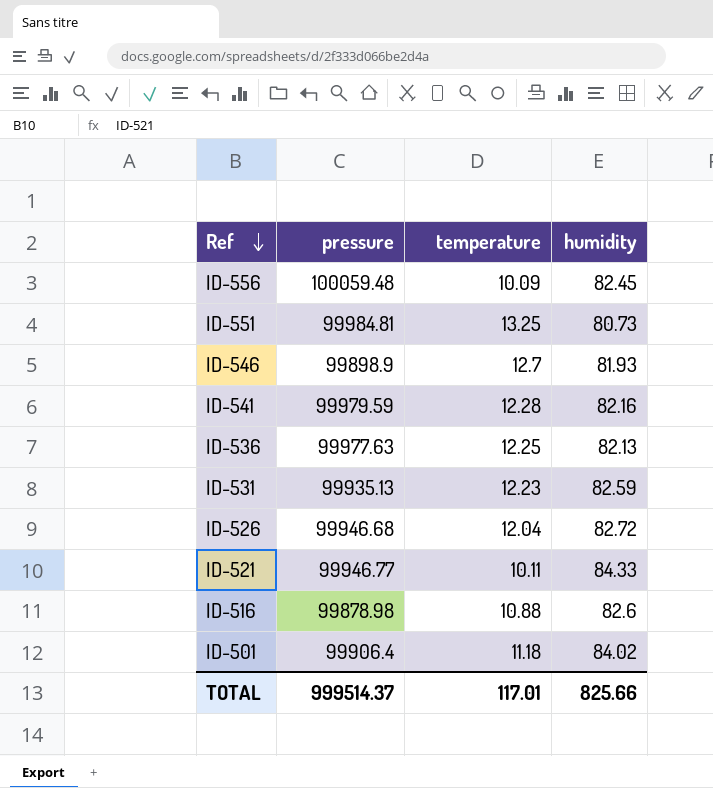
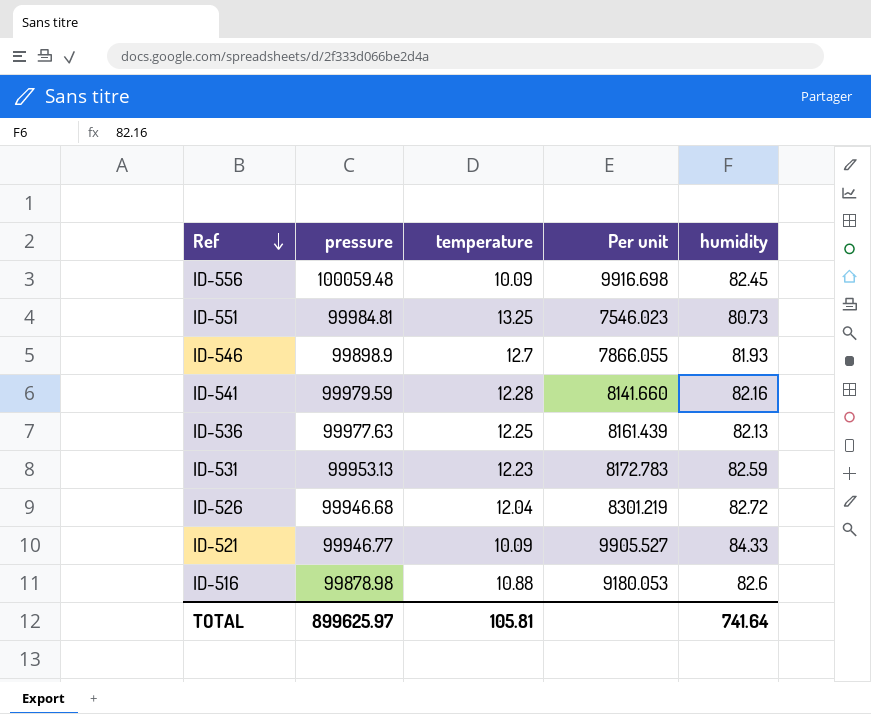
column Per unit | formula: none -> [pressure] / [temperature]
row ID-501: 99906.4 | 11.18 | 84.02 -> none
ID-531 | pressure: 99935.13 -> 99953.13
ID-521 | temperature: 10.11 -> 10.09
TOTAL | pressure: 999514.37 -> 899625.97
TOTAL | temperature: 117.01 -> 105.81
TOTAL | humidity: 825.66 -> 741.64

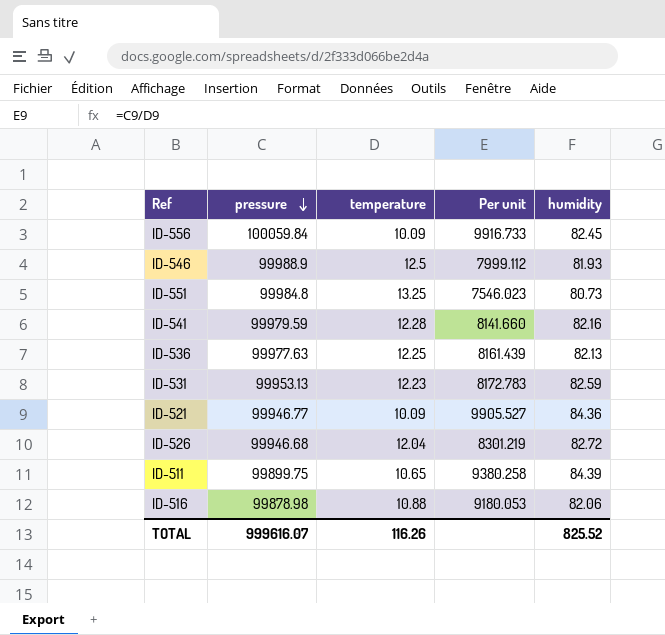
row order: Ref descending -> pressure descending
ID-556 | pressure: 100059.48 -> 100059.84
ID-556 | Per unit: 9916.698 -> 9916.733
ID-546 | pressure: 99898.9 -> 99988.9
ID-546 | temperature: 12.7 -> 12.5
ID-546 | Per unit: 7866.055 -> 7999.112
ID-551 | pressure: 99984.81 -> 99984.8
ID-521 | humidity: 84.33 -> 84.36
row ID-511: none -> 99899.75 | 10.65 | 9380.258 | 84.39
ID-516 | humidity: 82.6 -> 82.06
TOTAL | pressure: 899625.97 -> 999616.07
TOTAL | temperature: 105.81 -> 116.26
TOTAL | humidity: 741.64 -> 825.52

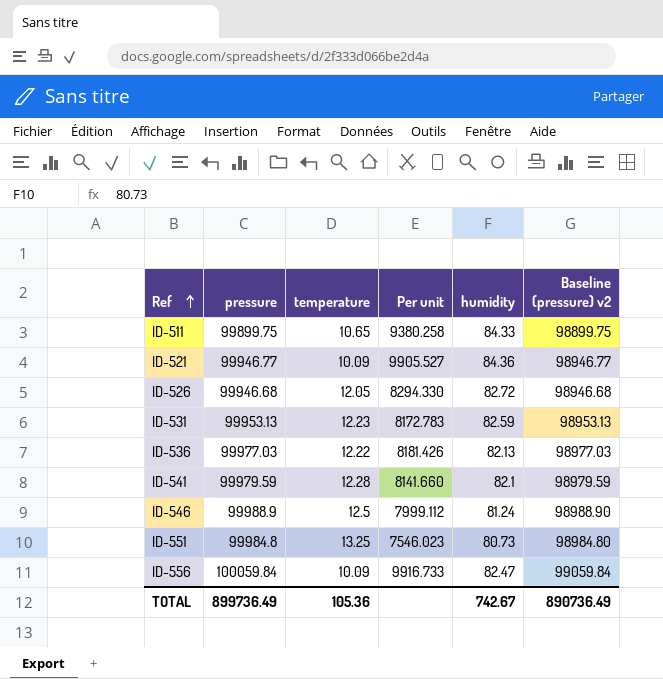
row order: pressure descending -> Ref ascending
column Baseline (pressure) v2 | formula: none -> [pressure] - 1000
row ID-516: 99878.98 | 10.88 | 9180.053 | 82.06 -> none
ID-511 | humidity: 84.39 -> 84.33
ID-526 | temperature: 12.04 -> 12.05
ID-526 | Per unit: 8301.219 -> 8294.330
ID-536 | pressure: 99977.63 -> 99977.03
ID-536 | temperature: 12.25 -> 12.22
ID-536 | Per unit: 8161.439 -> 8181.426
ID-541 | humidity: 82.16 -> 82.1
ID-546 | humidity: 81.93 -> 81.24
ID-556 | humidity: 82.45 -> 82.47
TOTAL | pressure: 999616.07 -> 899736.49
TOTAL | temperature: 116.26 -> 105.36
TOTAL | humidity: 825.52 -> 742.67

